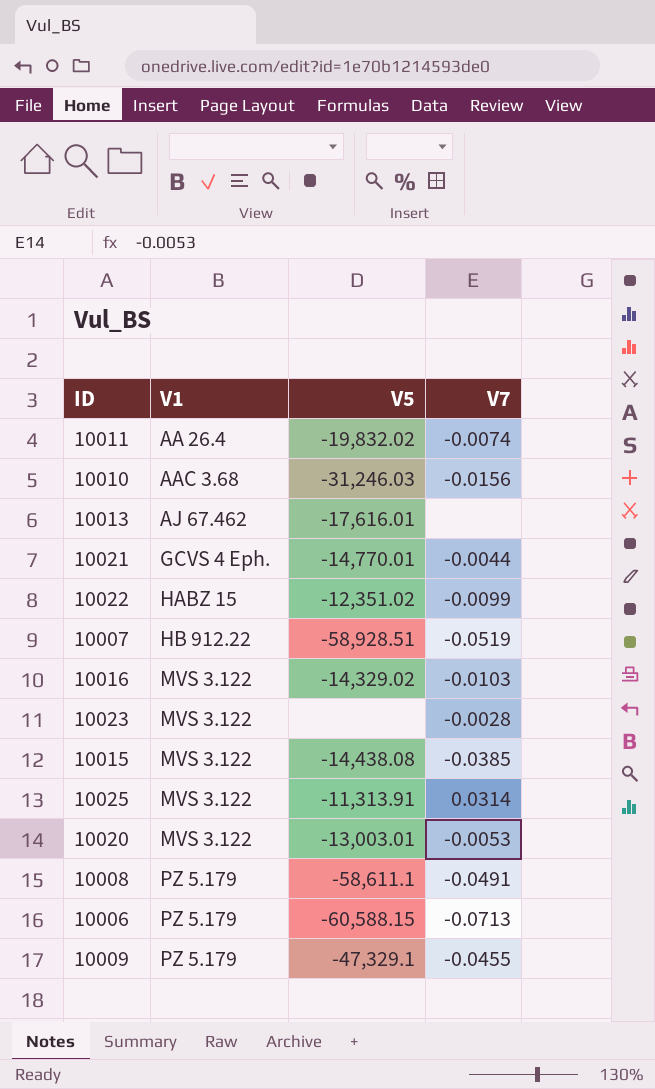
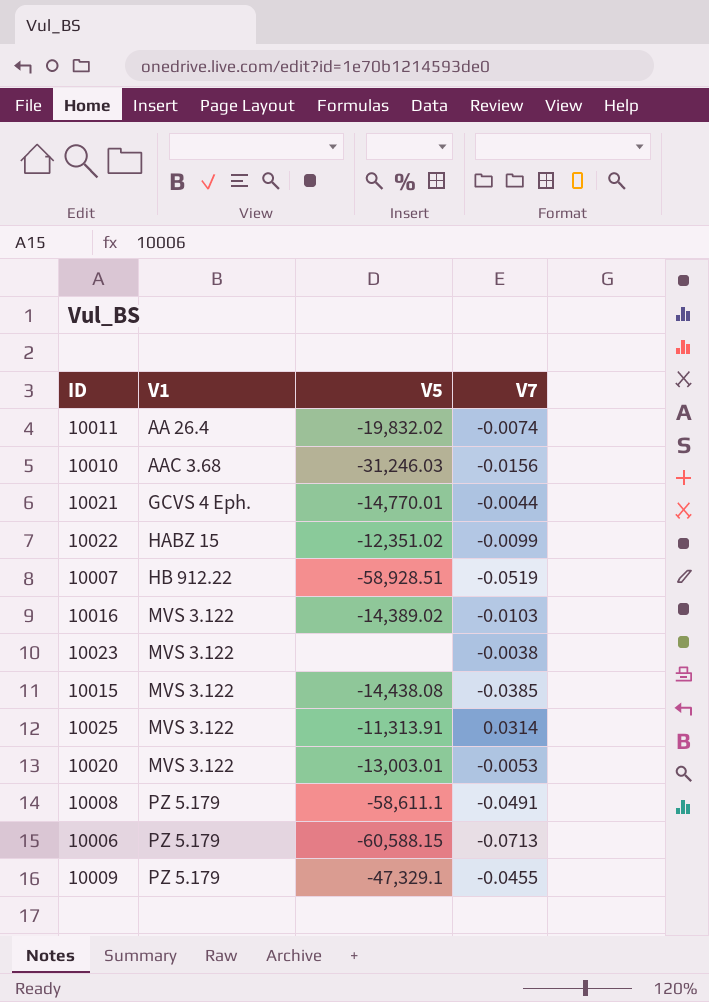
row 10013: AJ 67.462 | -17,616.01 | none -> none
10016 | V5: -14,329.02 -> -14,389.02
10023 | V7: -0.0028 -> -0.0038

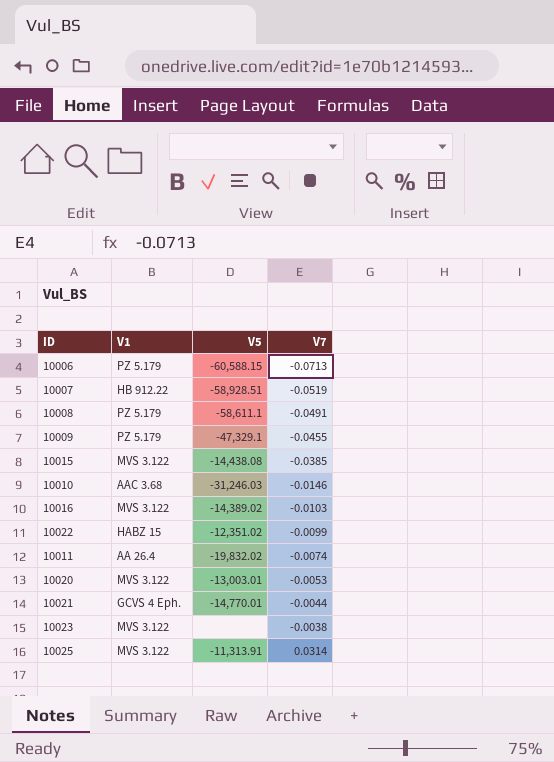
row order: V1 ascending -> V7 ascending
10010 | V7: -0.0156 -> -0.0146

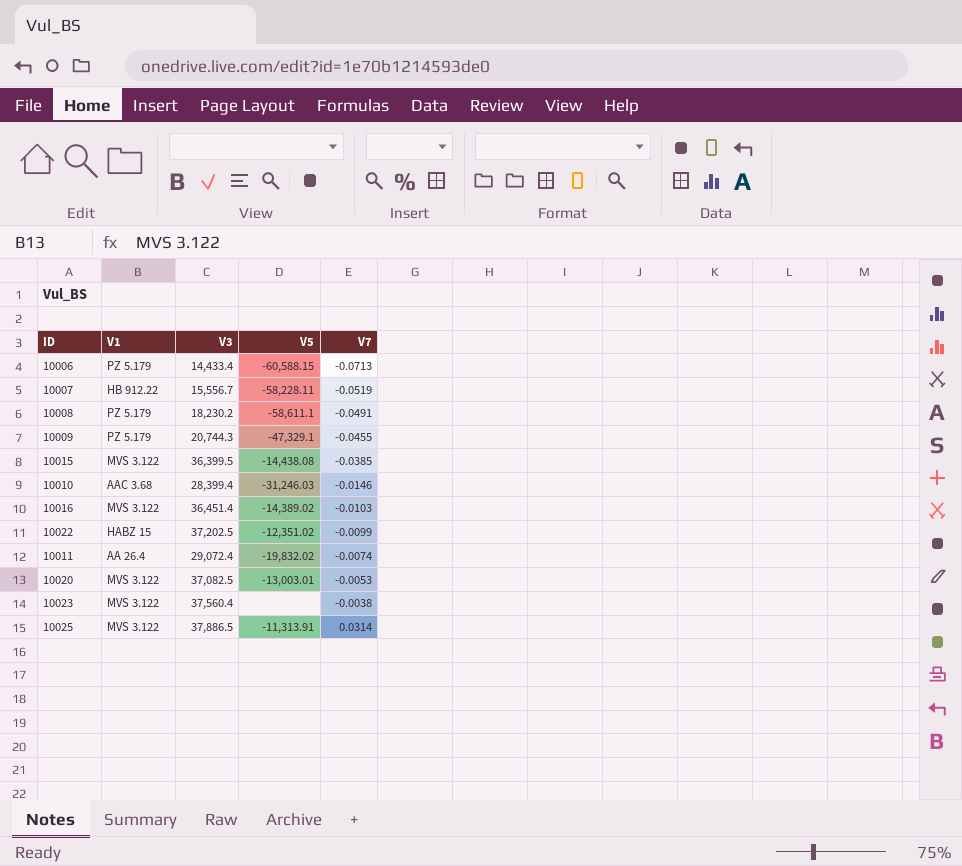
column V3 | position: none -> 3
row 10021: GCVS 4 Eph. | -14,770.01 | -0.0044 -> none
10007 | V5: -58,928.51 -> -58,228.11

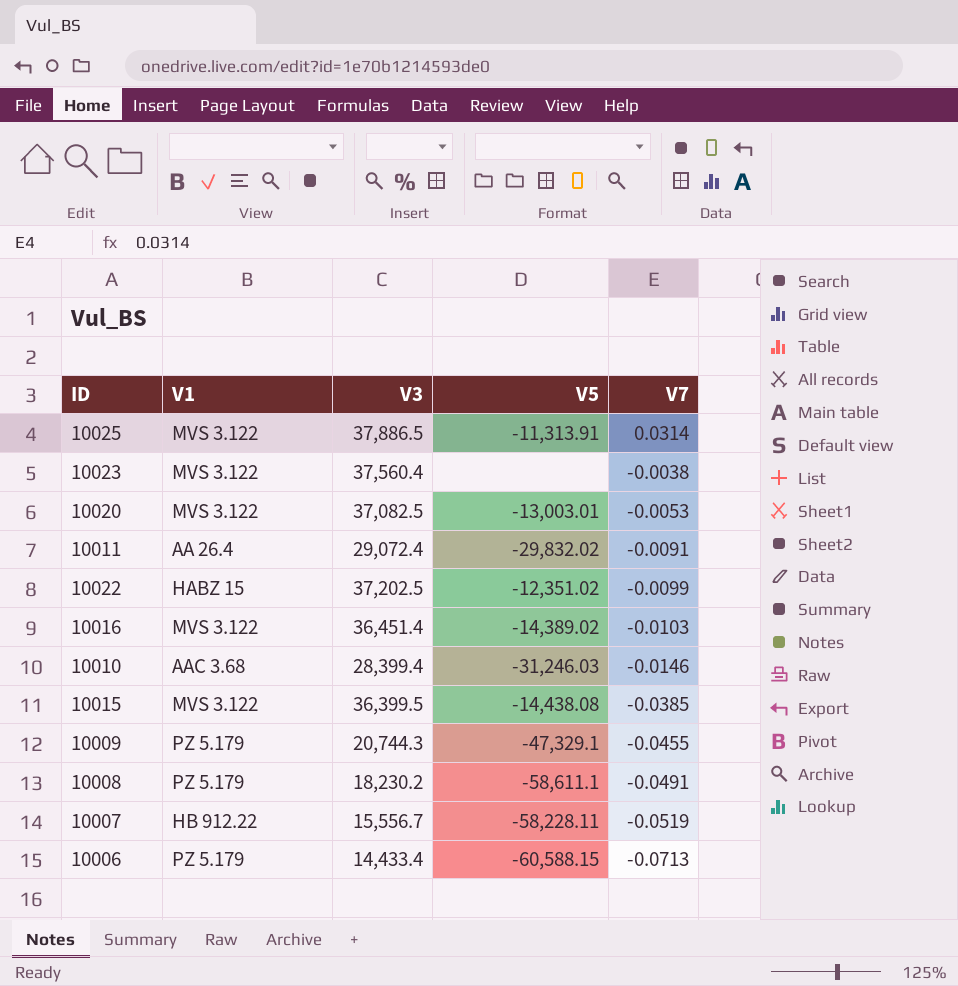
row order: V7 ascending -> V7 descending
10011 | V5: -19,832.02 -> -29,832.02
10011 | V7: -0.0074 -> -0.0091

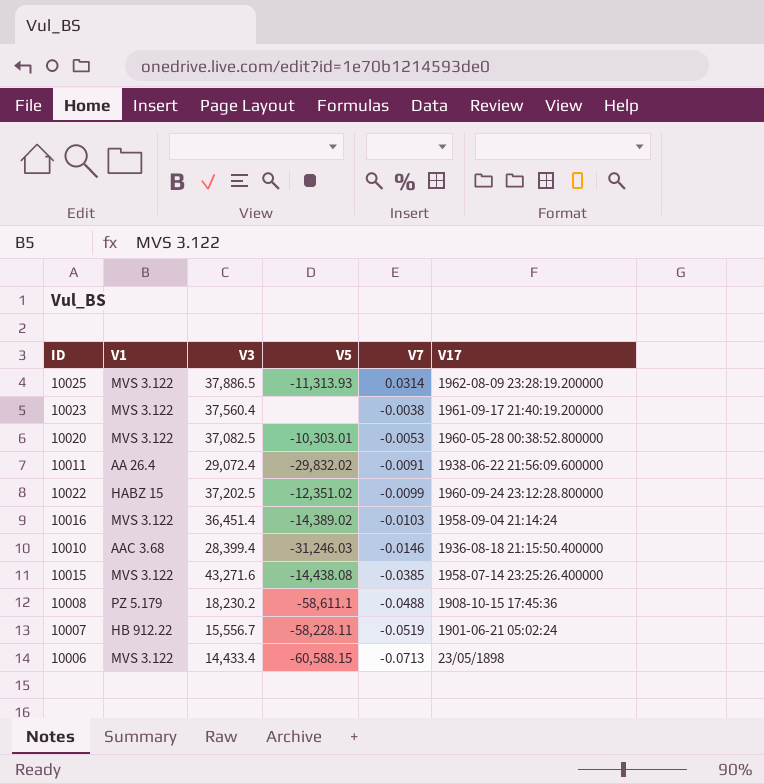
column V17 | position: none -> 6
row 10009: PZ 5.179 | 20,744.3 | -47,329.1 | -0.0455 -> none
10025 | V5: -11,313.91 -> -11,313.93
10020 | V5: -13,003.01 -> -10,303.01
10015 | V3: 36,399.5 -> 43,271.6
10008 | V7: -0.0491 -> -0.0488
10006 | V1: PZ 5.179 -> MVS 3.122

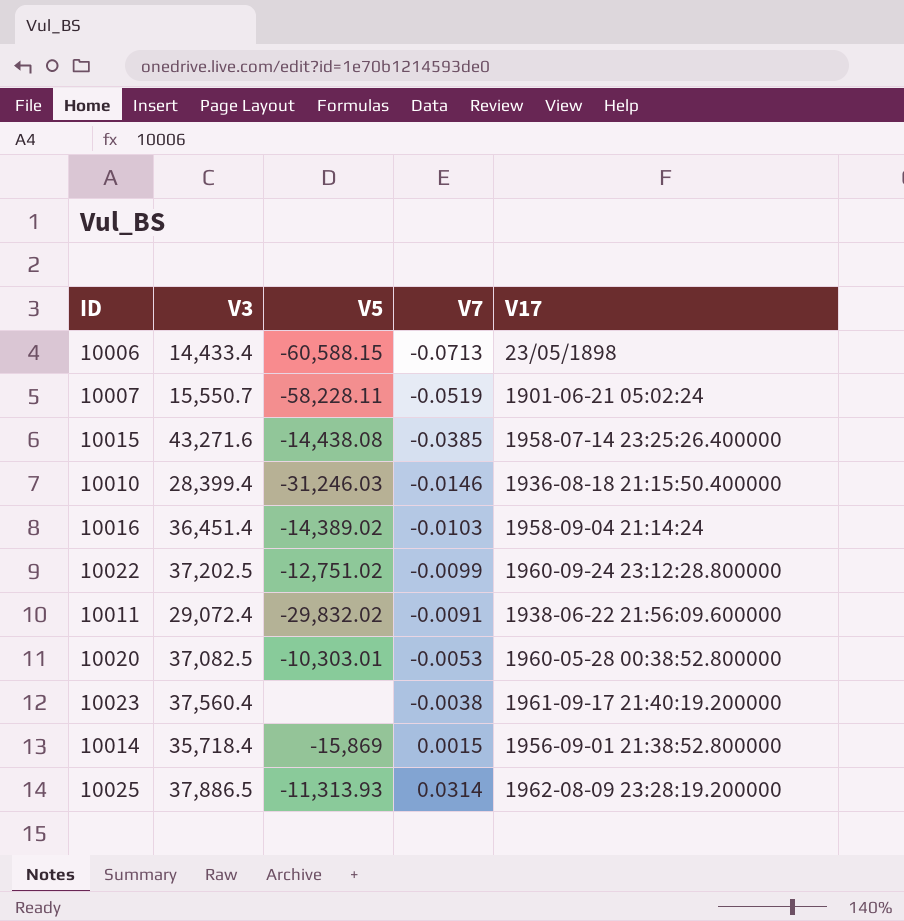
row order: V7 descending -> V7 ascending
column V1 | position: 2 -> none
row 10008: PZ 5.179 | 18,230.2 | -58,611.1 | -0.0488 | 1908-10-15 17:45:36 -> none
10007 | V3: 15,556.7 -> 15,550.7
10022 | V5: -12,351.02 -> -12,751.02
row 10014: none -> 35,718.4 | -15,869 | 0.0015 | 1956-09-01 21:38:52.800000

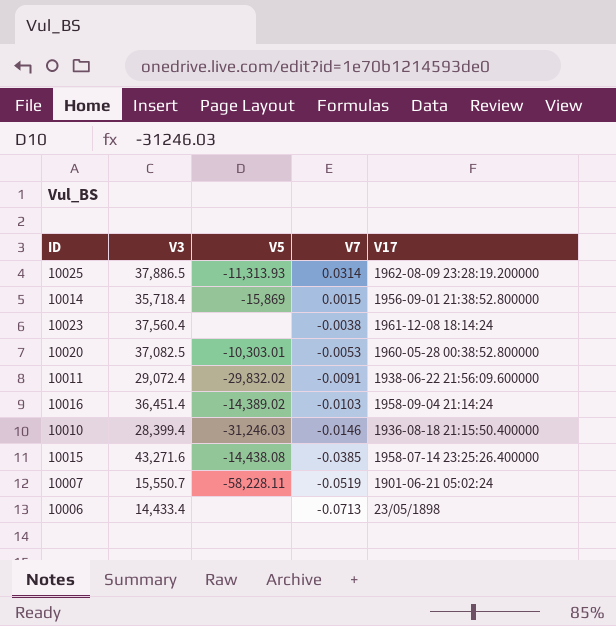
row order: V7 ascending -> V7 descending
row 10022: 37,202.5 | -12,751.02 | -0.0099 | 1960-09-24 23:12:28.800000 -> none
10023 | V17: 1961-09-17 21:40:19.200000 -> 1961-12-08 18:14:24
10006 | V5: -60,588.15 -> none

